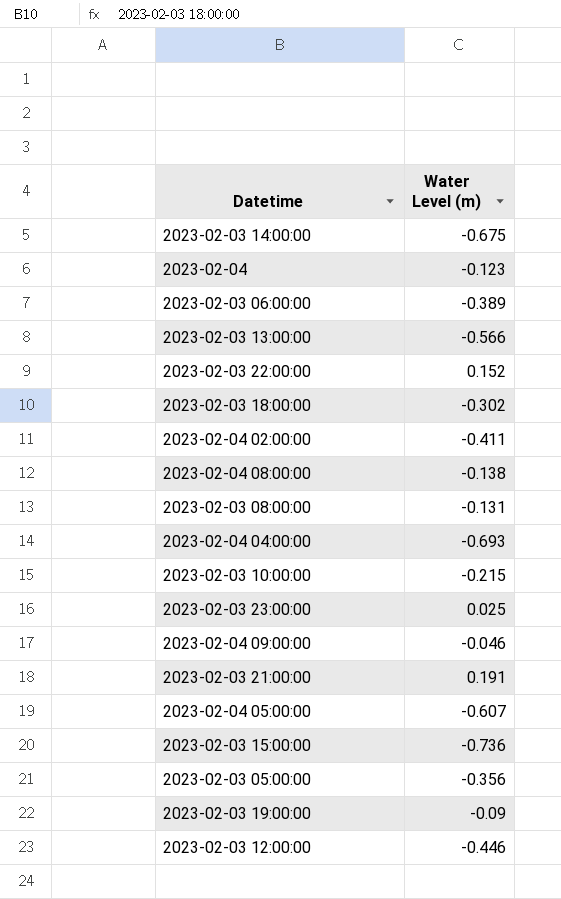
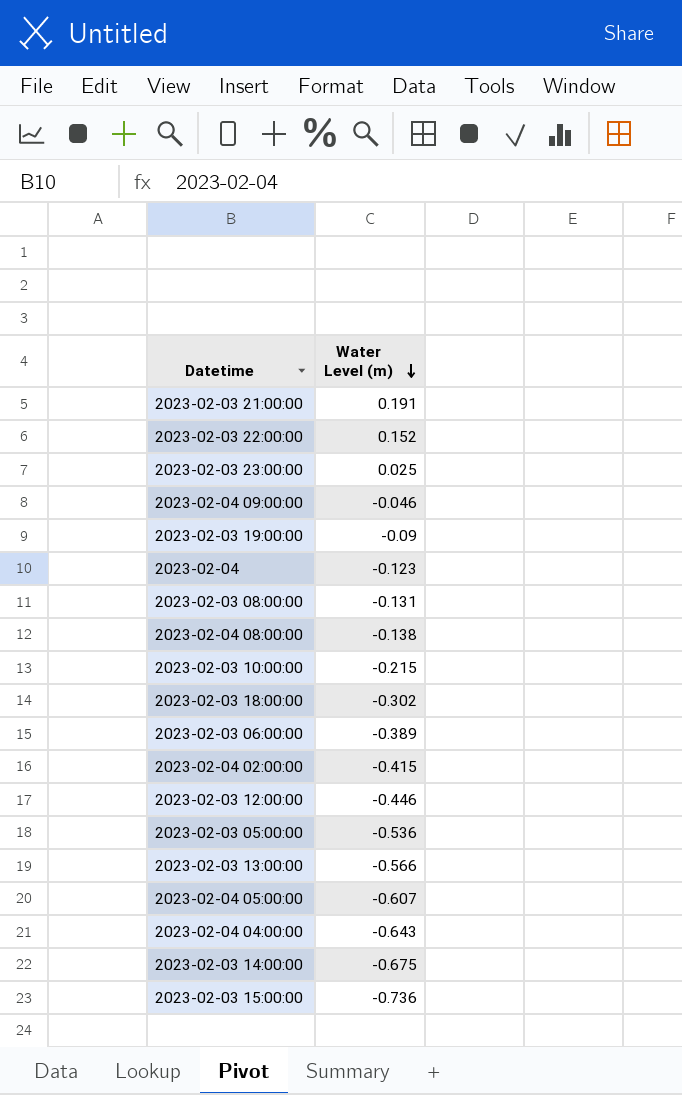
row order: none -> Water Level (m) descending
2023-02-04 02:00:00 | Water Level (m): -0.411 -> -0.415
2023-02-03 05:00:00 | Water Level (m): -0.356 -> -0.536
2023-02-04 04:00:00 | Water Level (m): -0.693 -> -0.643

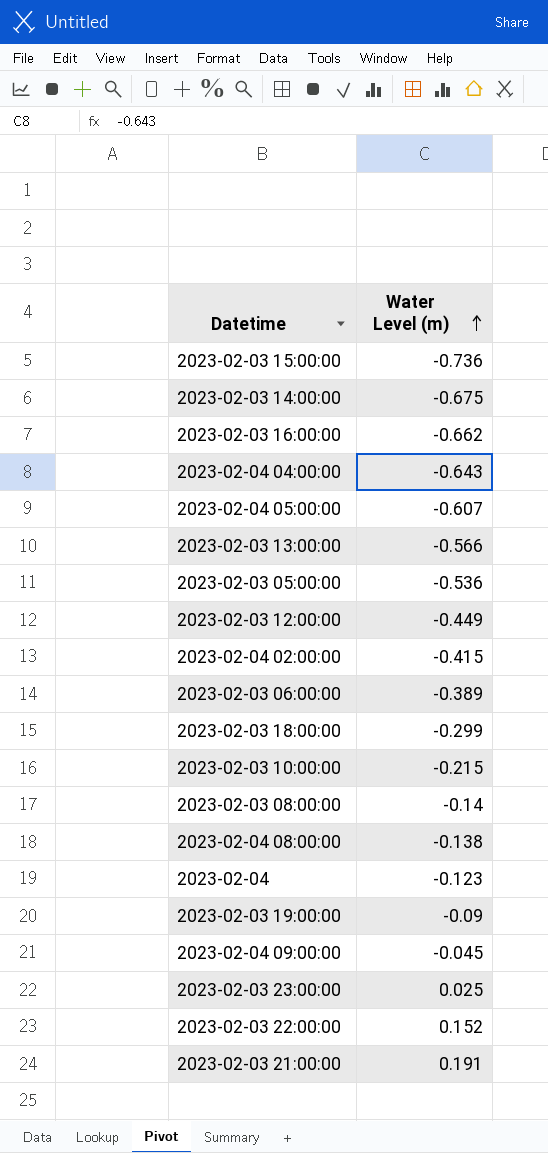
row order: Water Level (m) descending -> Water Level (m) ascending
row 2023-02-03 16:00:00: none -> -0.662
2023-02-03 12:00:00 | Water Level (m): -0.446 -> -0.449
2023-02-03 18:00:00 | Water Level (m): -0.302 -> -0.299
2023-02-03 08:00:00 | Water Level (m): -0.131 -> -0.14
2023-02-04 09:00:00 | Water Level (m): -0.046 -> -0.045

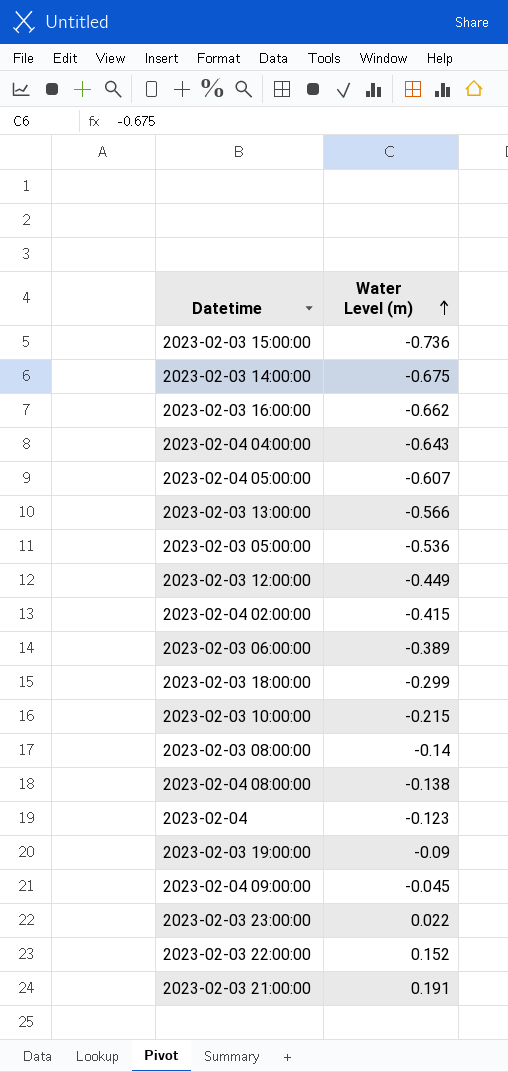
2023-02-03 23:00:00 | Water Level (m): 0.025 -> 0.022

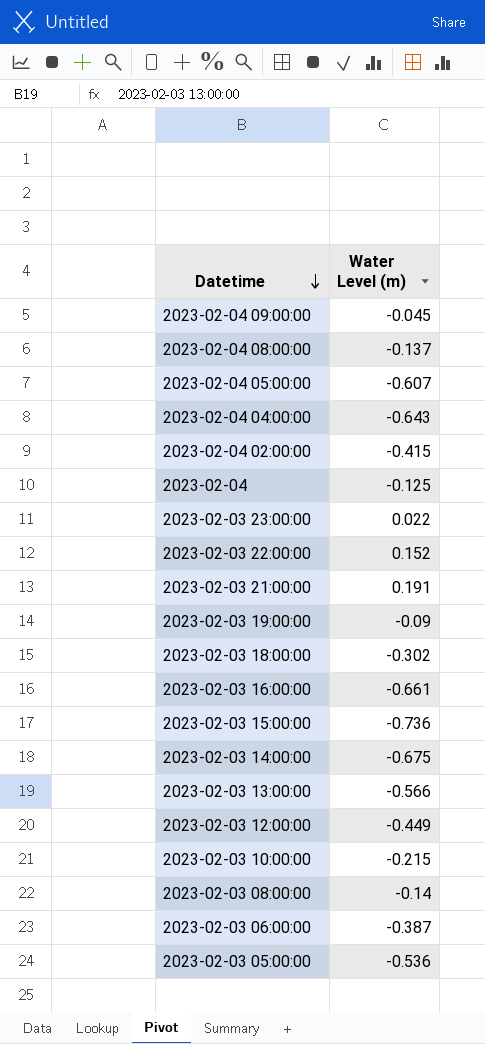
row order: Water Level (m) ascending -> Datetime descending
2023-02-04 08:00:00 | Water Level (m): -0.138 -> -0.137
2023-02-04 | Water Level (m): -0.123 -> -0.125
2023-02-03 18:00:00 | Water Level (m): -0.299 -> -0.302
2023-02-03 16:00:00 | Water Level (m): -0.662 -> -0.661
2023-02-03 06:00:00 | Water Level (m): -0.389 -> -0.387

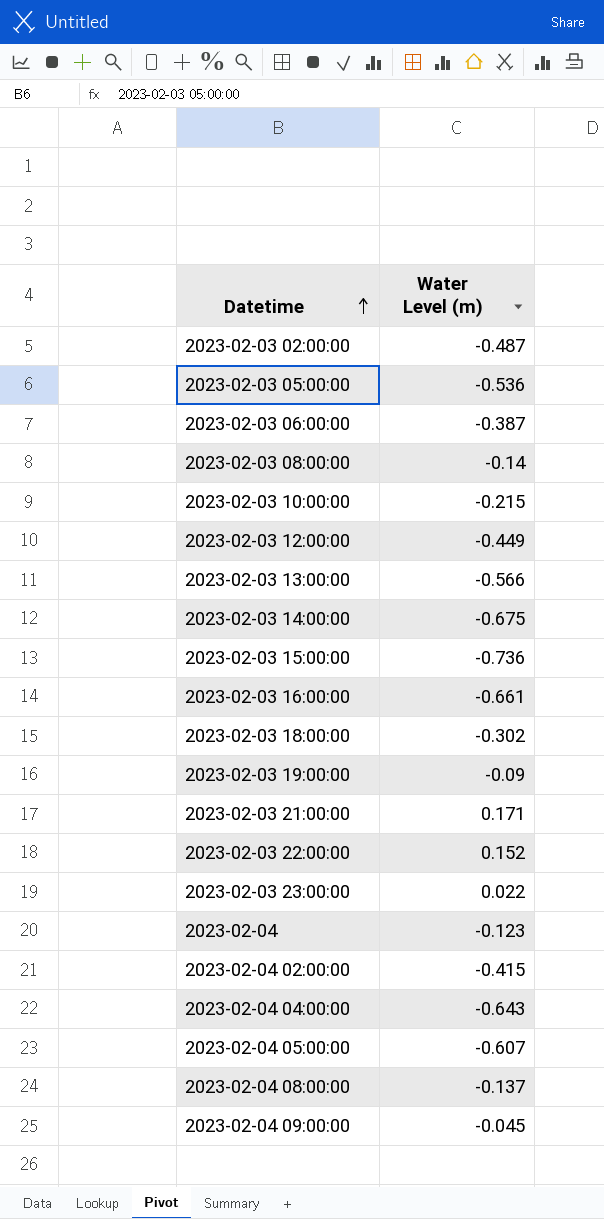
row order: Datetime descending -> Datetime ascending
row 2023-02-03 02:00:00: none -> -0.487
2023-02-03 21:00:00 | Water Level (m): 0.191 -> 0.171
2023-02-04 | Water Level (m): -0.125 -> -0.123

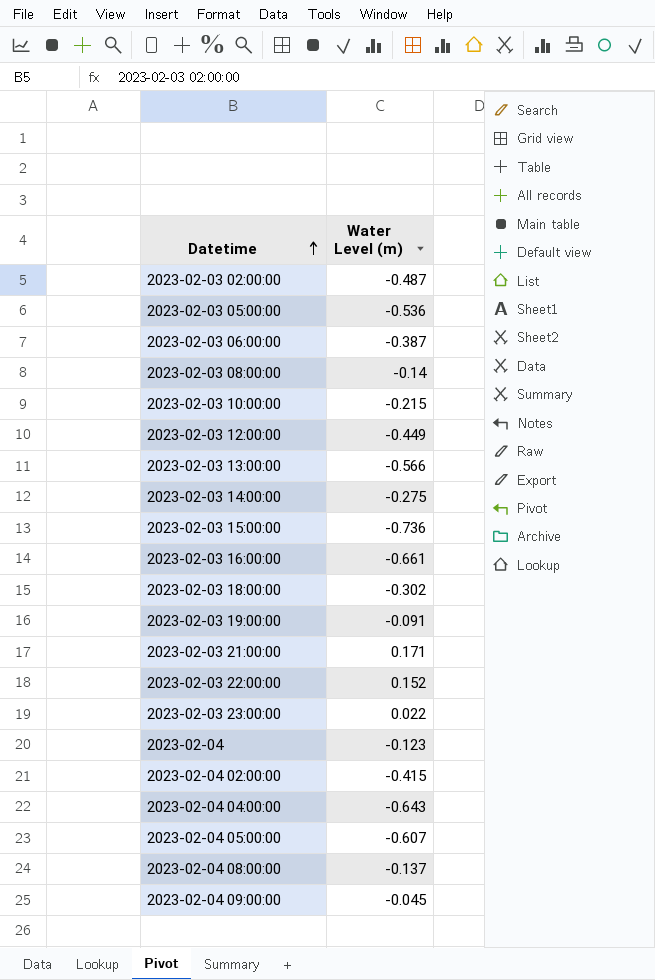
2023-02-03 14:00:00 | Water Level (m): -0.675 -> -0.275
2023-02-03 19:00:00 | Water Level (m): -0.09 -> -0.091

